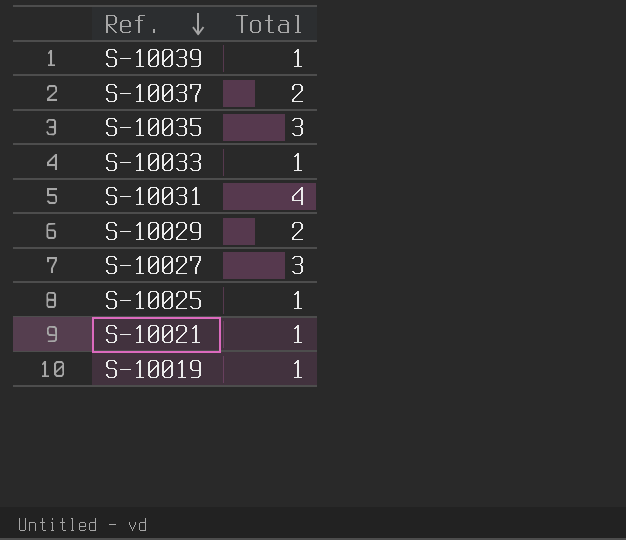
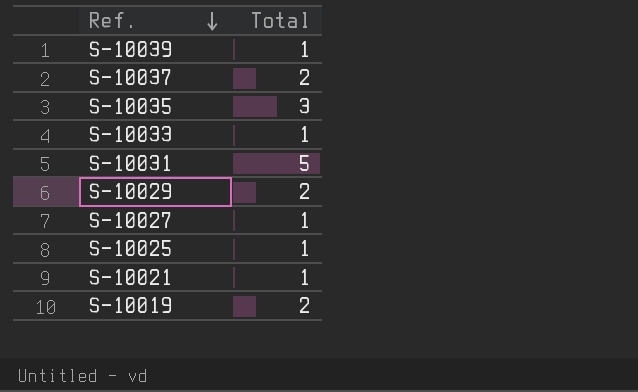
S-10031 | Total: 4 -> 5
S-10027 | Total: 3 -> 1
S-10019 | Total: 1 -> 2

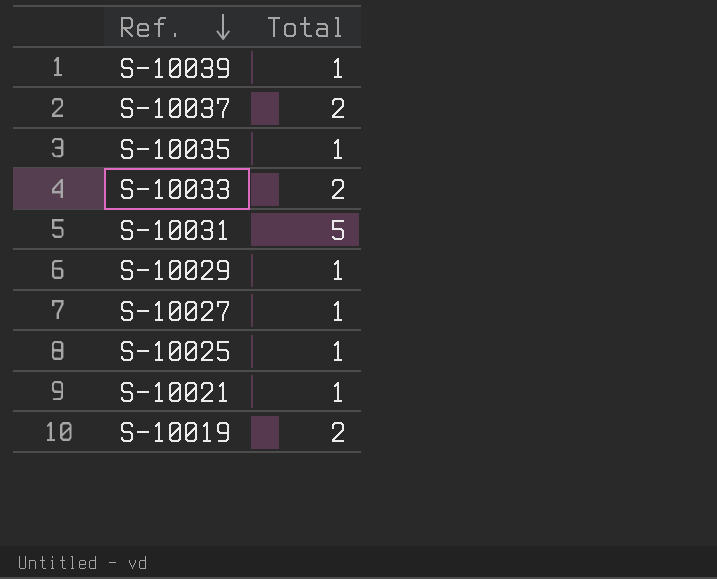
S-10035 | Total: 3 -> 1
S-10033 | Total: 1 -> 2
S-10029 | Total: 2 -> 1

